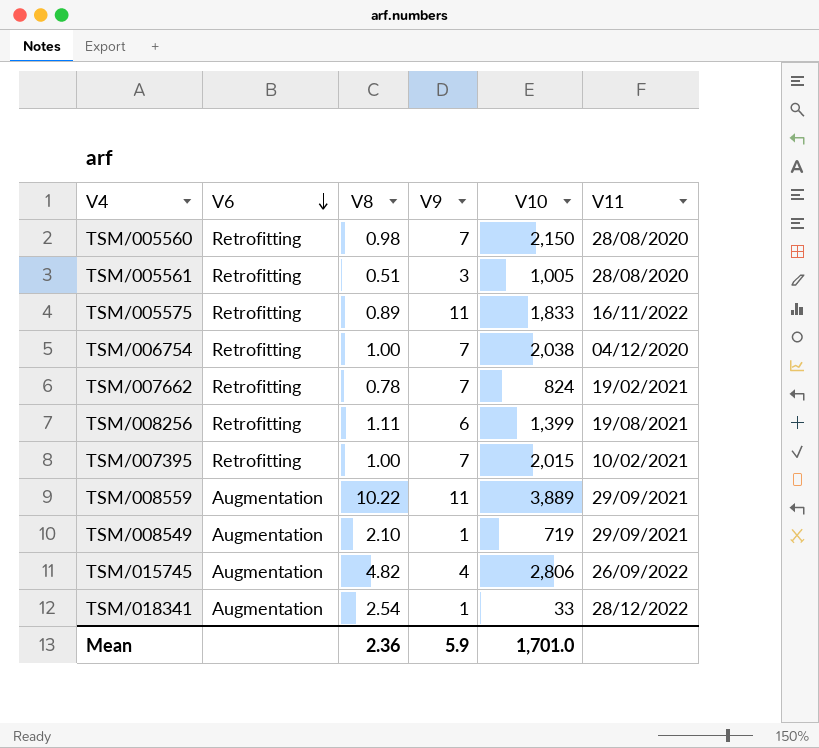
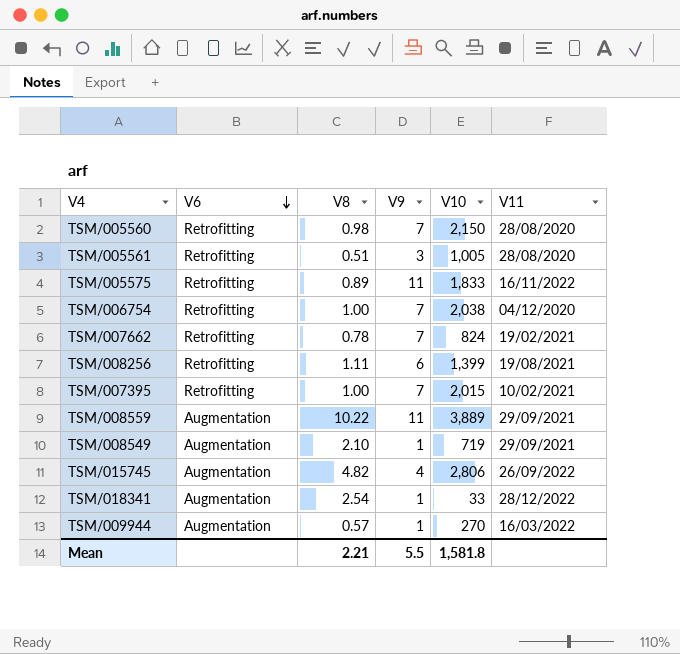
row TSM/009944: none -> Augmentation | 0.57 | 1 | 270 | 16/03/2022
Mean | V8: 2.36 -> 2.21
Mean | V9: 5.9 -> 5.5
Mean | V10: 1,701.0 -> 1,581.8

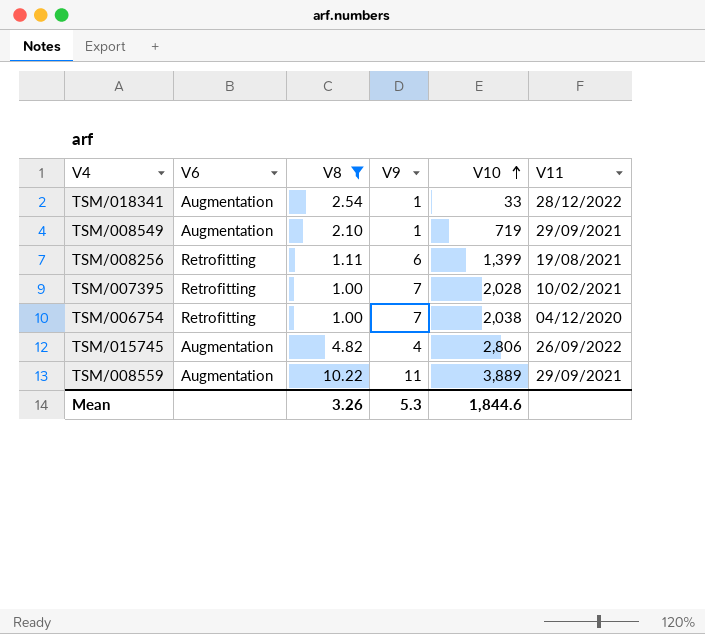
filter: none -> V8 >= 1.00
row order: V6 descending -> V10 ascending
TSM/007395 | V10: 2,015 -> 2,028
Mean | V8: 2.21 -> 3.26
Mean | V9: 5.5 -> 5.3
Mean | V10: 1,581.8 -> 1,844.6

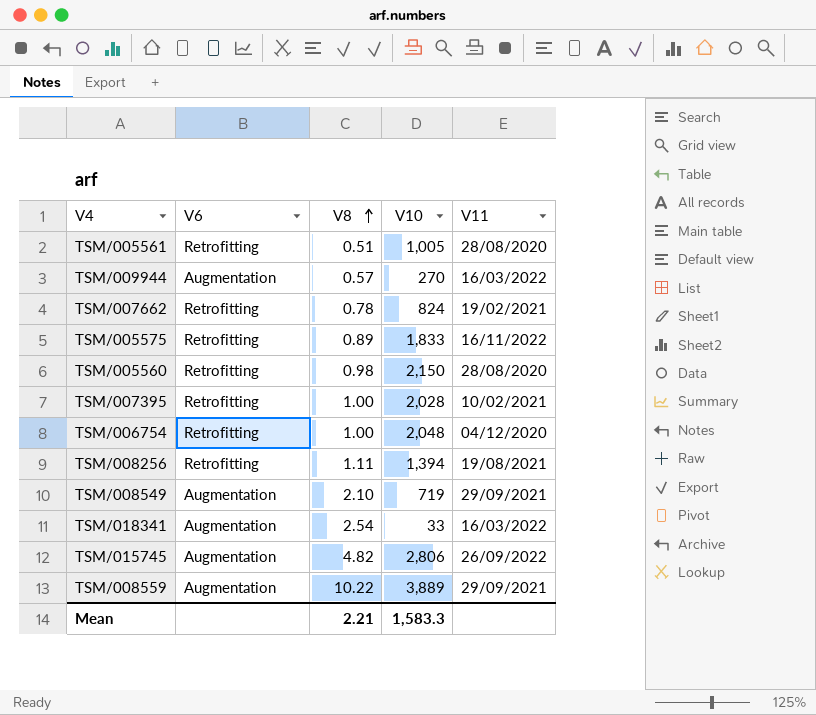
filter: V8 >= 1.00 -> none
row order: V10 ascending -> V8 ascending
column V9 | position: 4 -> none
TSM/006754 | V10: 2,038 -> 2,048
TSM/008256 | V10: 1,399 -> 1,394
TSM/018341 | V11: 28/12/2022 -> 16/03/2022
Mean | V8: 3.26 -> 2.21
Mean | V10: 1,844.6 -> 1,583.3

